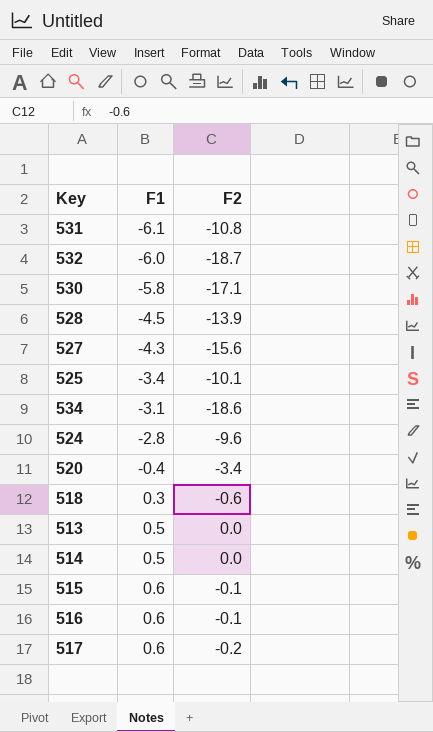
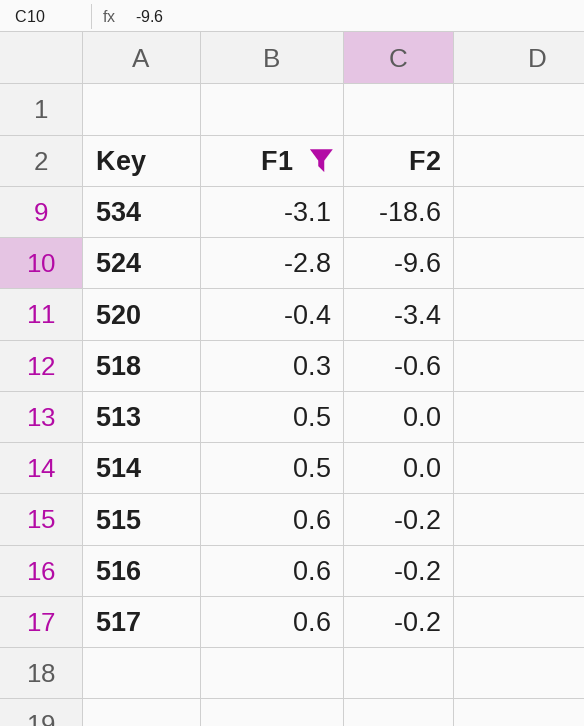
filter: none -> F1 >= -3.1
515 | F2: -0.1 -> -0.2
516 | F2: -0.1 -> -0.2

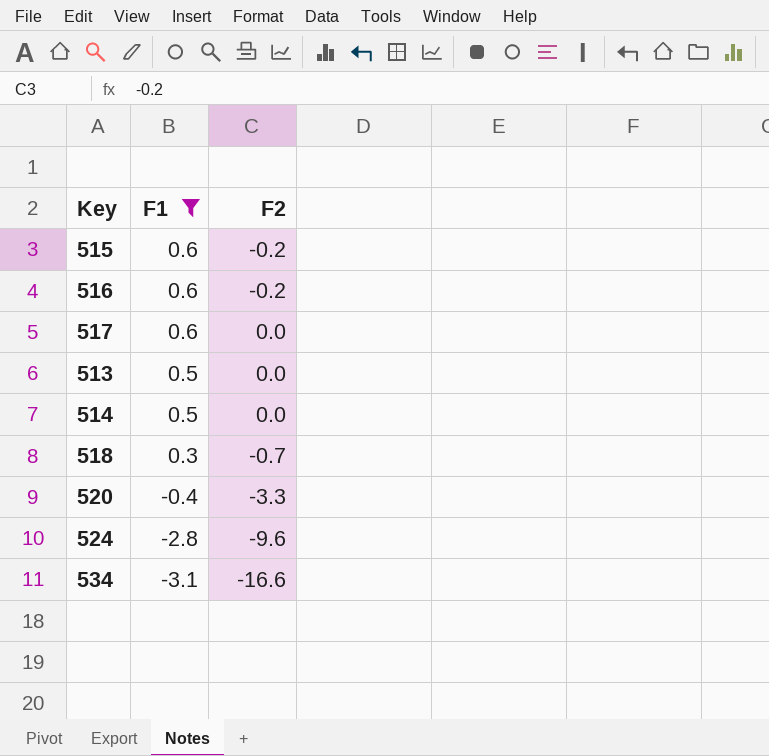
row order: F1 ascending -> F1 descending
517 | F2: -0.2 -> 0.0
518 | F2: -0.6 -> -0.7
520 | F2: -3.4 -> -3.3
534 | F2: -18.6 -> -16.6

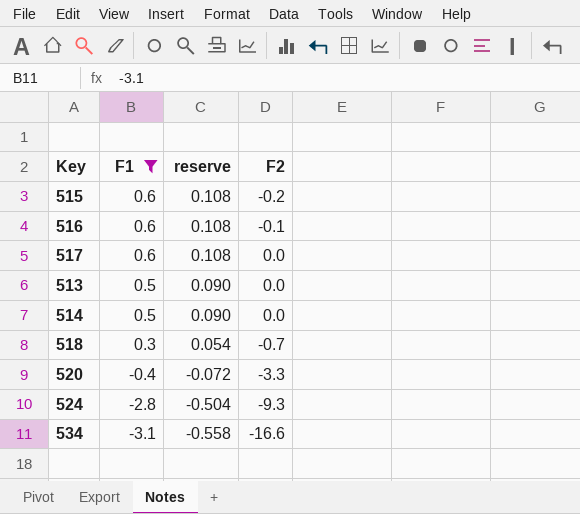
column reserve | formula: none -> [F1] * 0.18
516 | F2: -0.2 -> -0.1
524 | F2: -9.6 -> -9.3

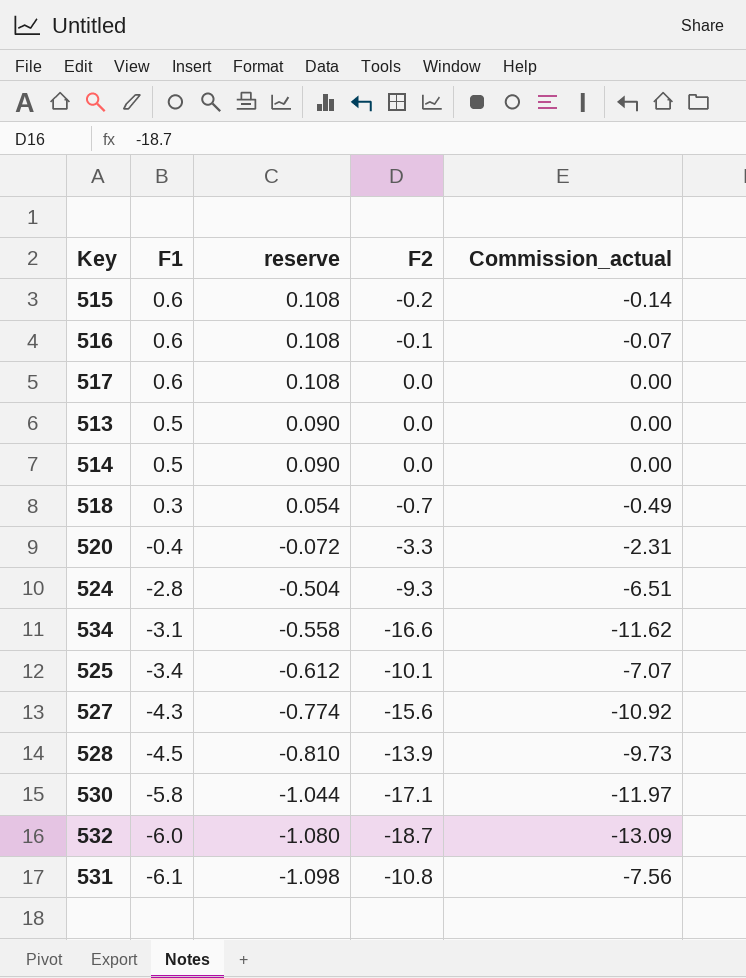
filter: F1 >= -3.1 -> none
column Commission_actual | formula: none -> [F2] * 0.7

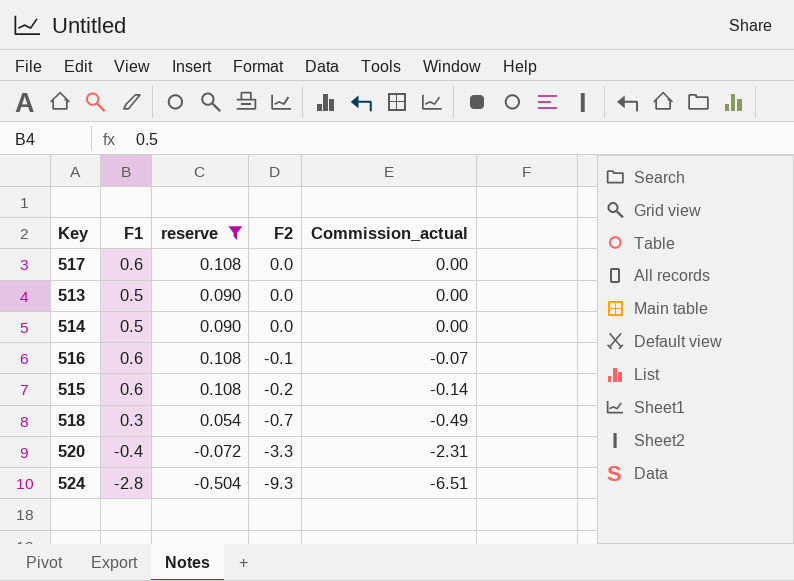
filter: none -> reserve >= -0.504
row order: F1 descending -> F2 descending

